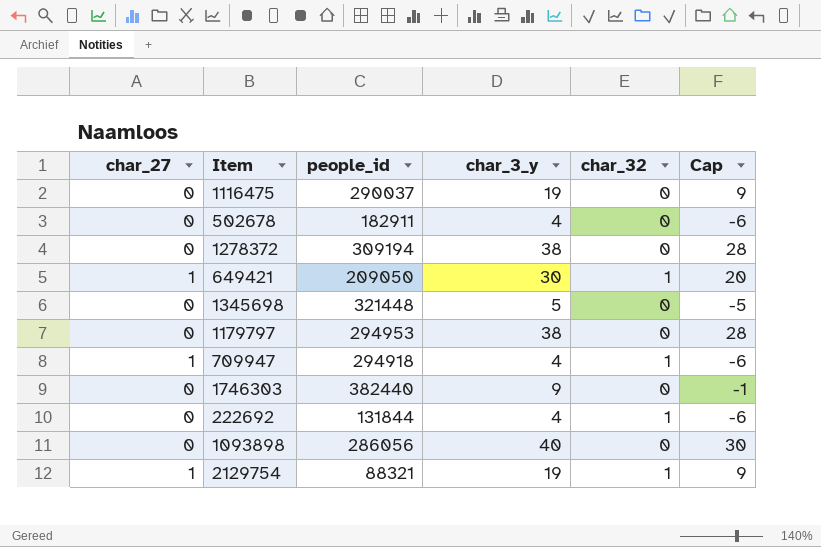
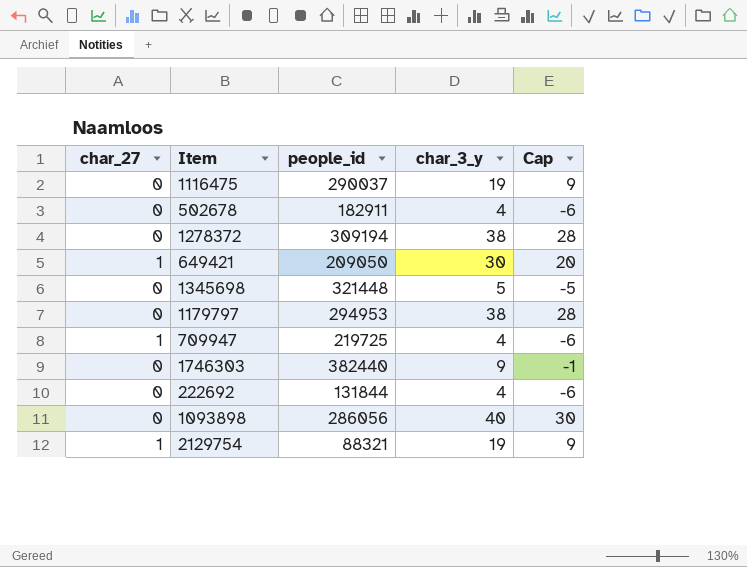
column char_32 | position: 5 -> none
709947 | people_id: 294918 -> 219725

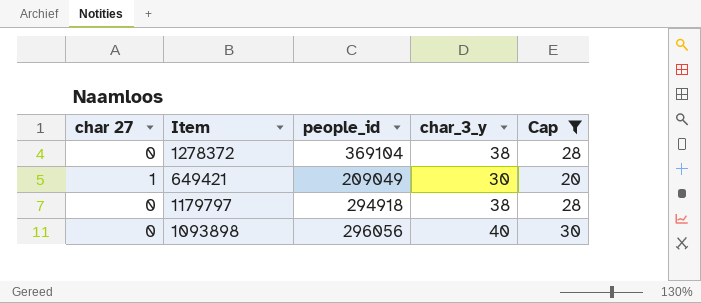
filter: none -> Cap >= 20
column name: char_27 -> char 27
1278372 | people_id: 309194 -> 369104
649421 | people_id: 209050 -> 209049
1179797 | people_id: 294953 -> 294918
1093898 | people_id: 286056 -> 296056

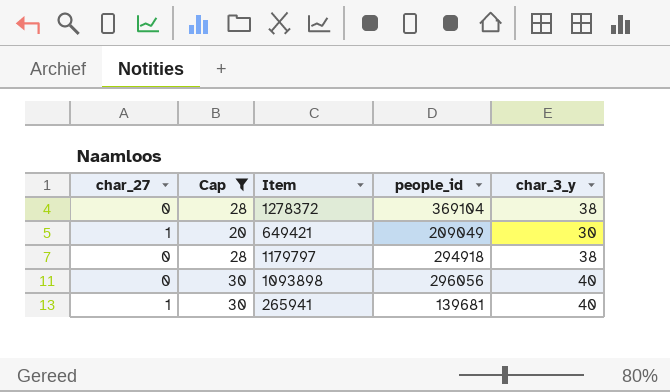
column name: char 27 -> char_27
column Cap | position: 5 -> 2
row 265941: none -> 1 | 30 | 139681 | 40

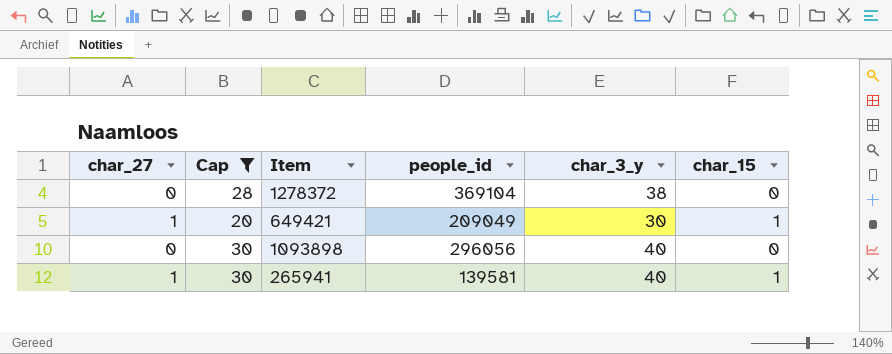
column char_15 | position: none -> 6
row 1179797: 0 | 28 | 294918 | 38 -> none
265941 | people_id: 139681 -> 139581

